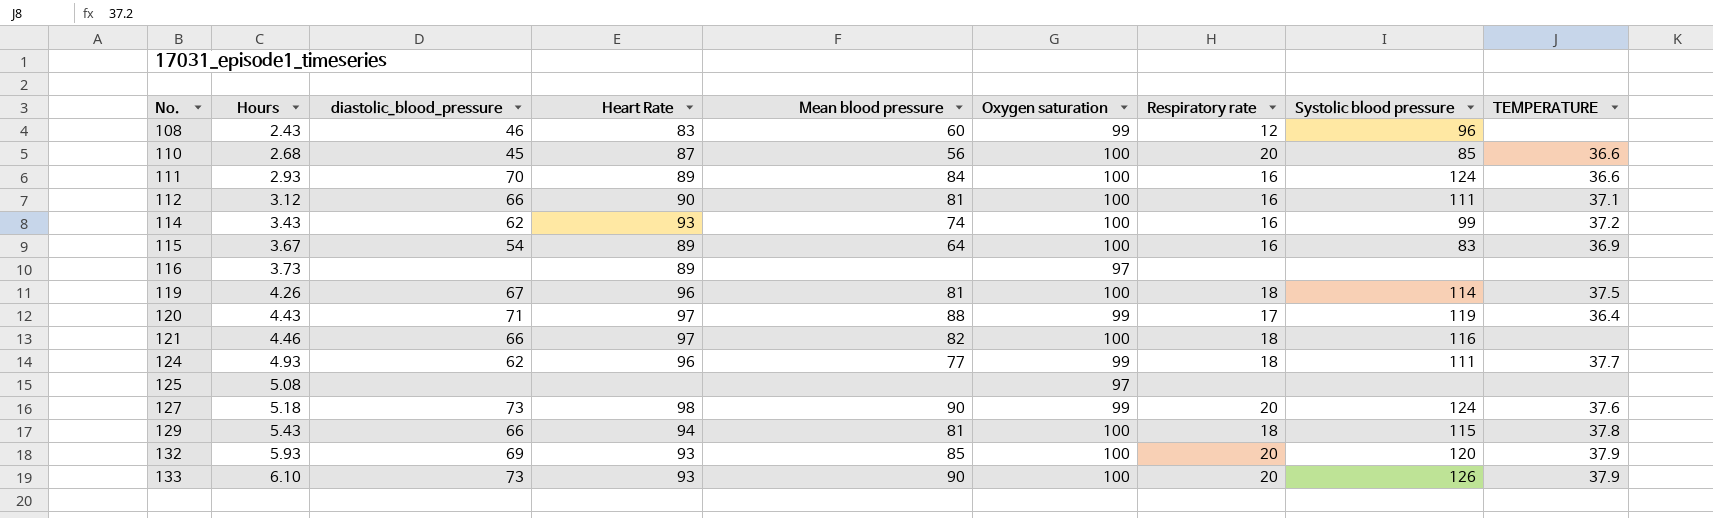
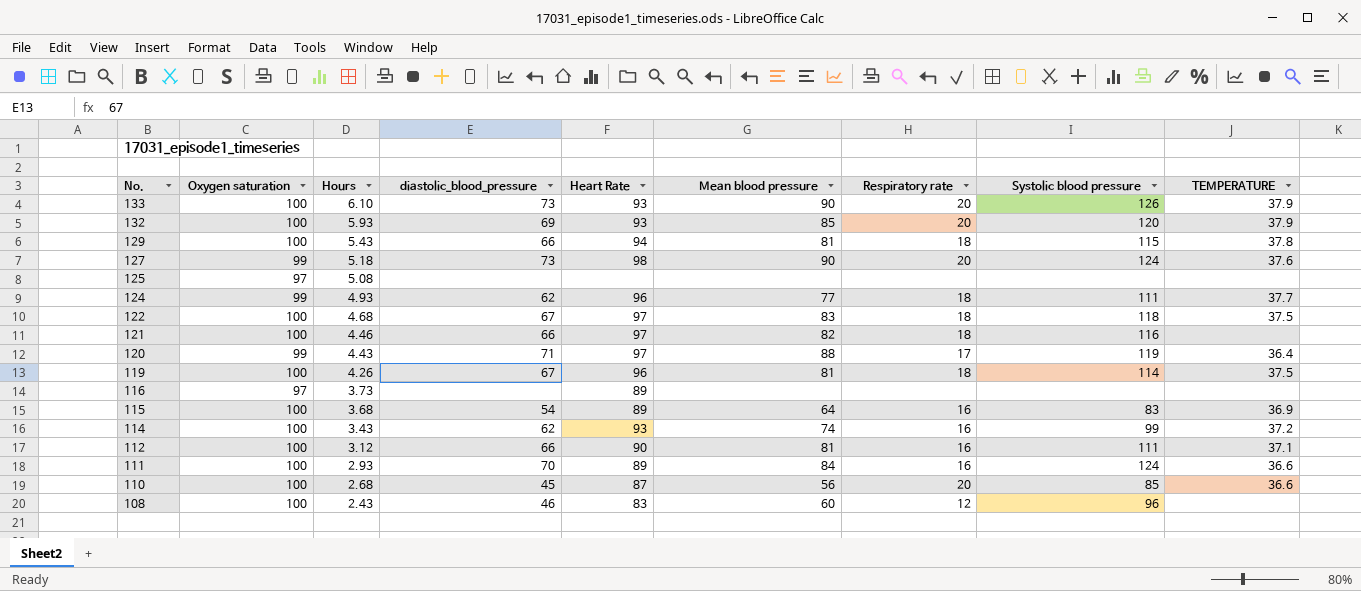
row order: No. ascending -> No. descending
column Oxygen saturation | position: 6 -> 2
row 122: none -> 100 | 4.68 | 67 | 97 | 83 | 18 | 118 | 37.5
115 | Hours: 3.67 -> 3.68
108 | Oxygen saturation: 99 -> 100

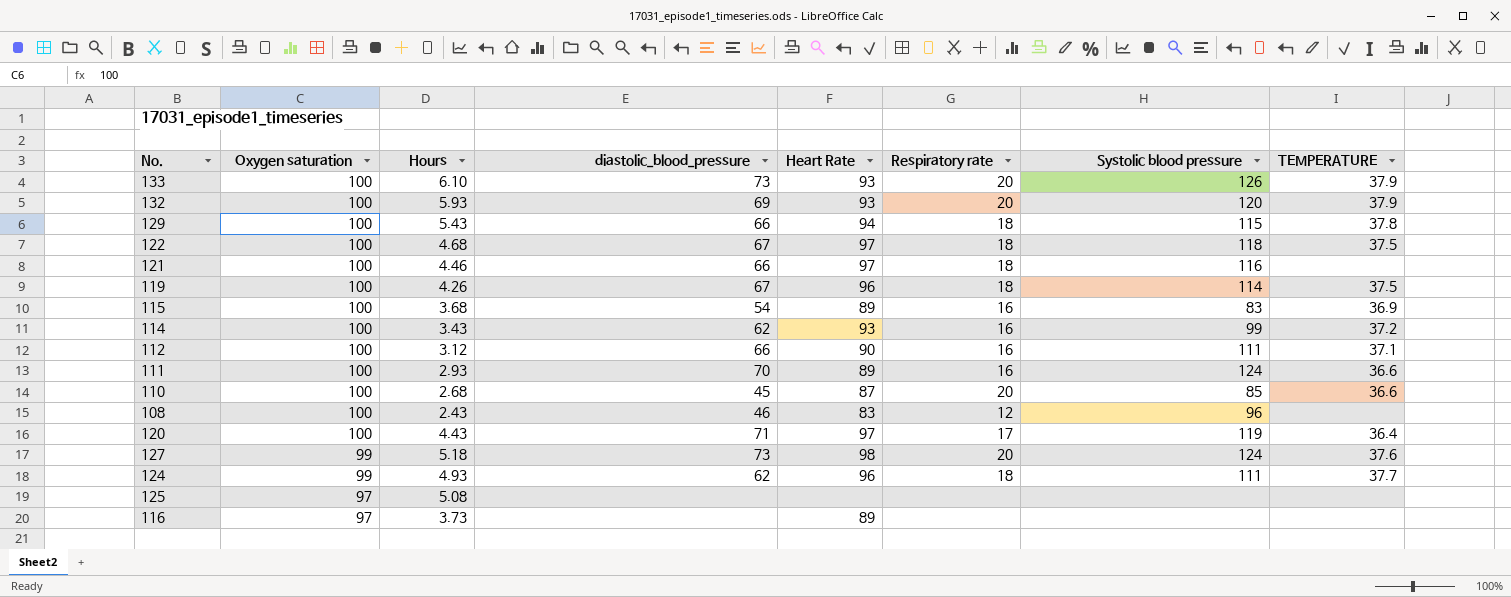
row order: No. descending -> Oxygen saturation descending
column Mean blood pressure | position: 6 -> none
120 | Oxygen saturation: 99 -> 100

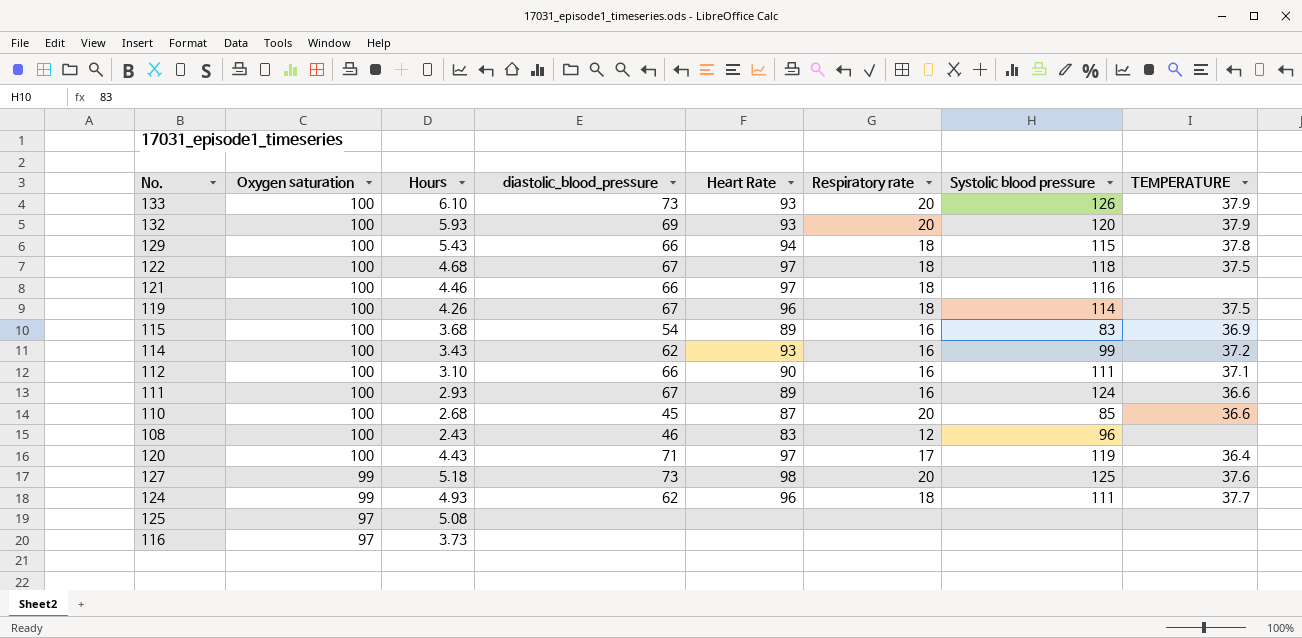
112 | Hours: 3.12 -> 3.10
111 | diastolic_blood_pressure: 70 -> 67
127 | Systolic blood pressure: 124 -> 125
116 | Heart Rate: 89 -> none

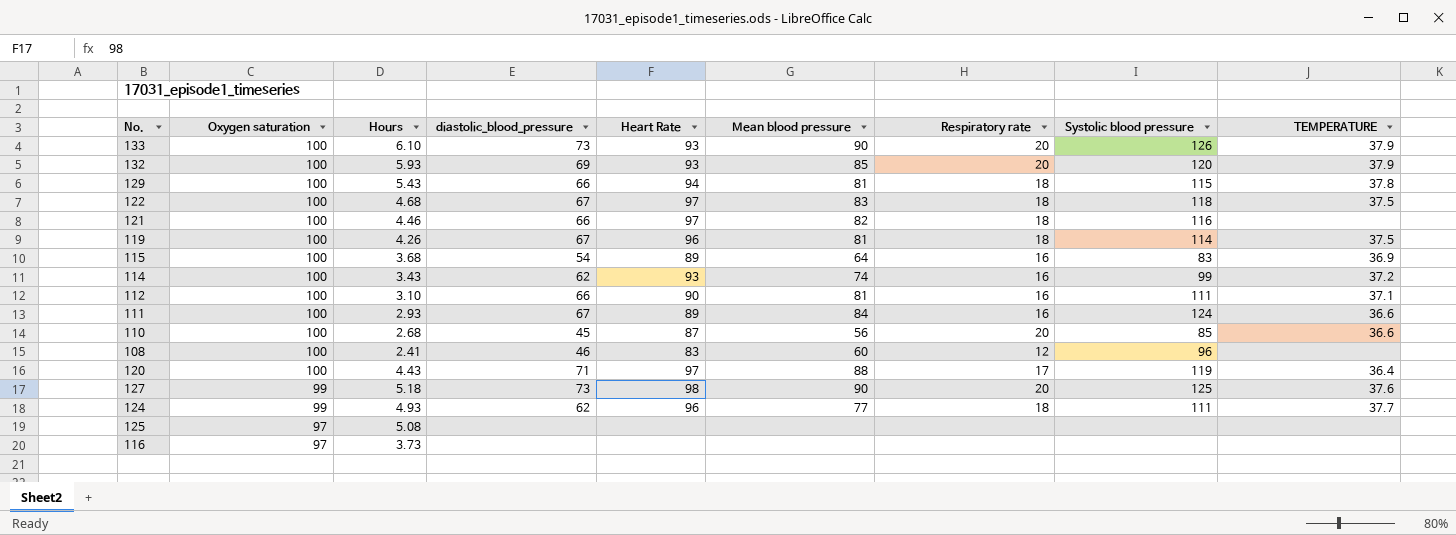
column Mean blood pressure | position: none -> 6
108 | Hours: 2.43 -> 2.41

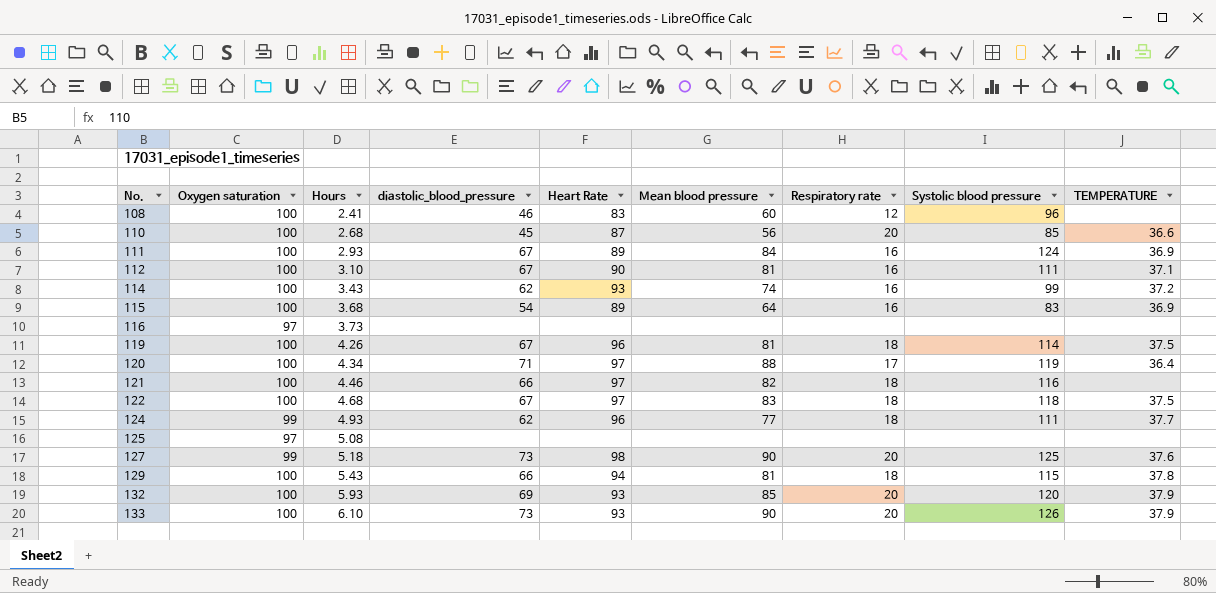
row order: Oxygen saturation descending -> No. ascending
111 | TEMPERATURE: 36.6 -> 36.9
112 | diastolic_blood_pressure: 66 -> 67
120 | Hours: 4.43 -> 4.34

